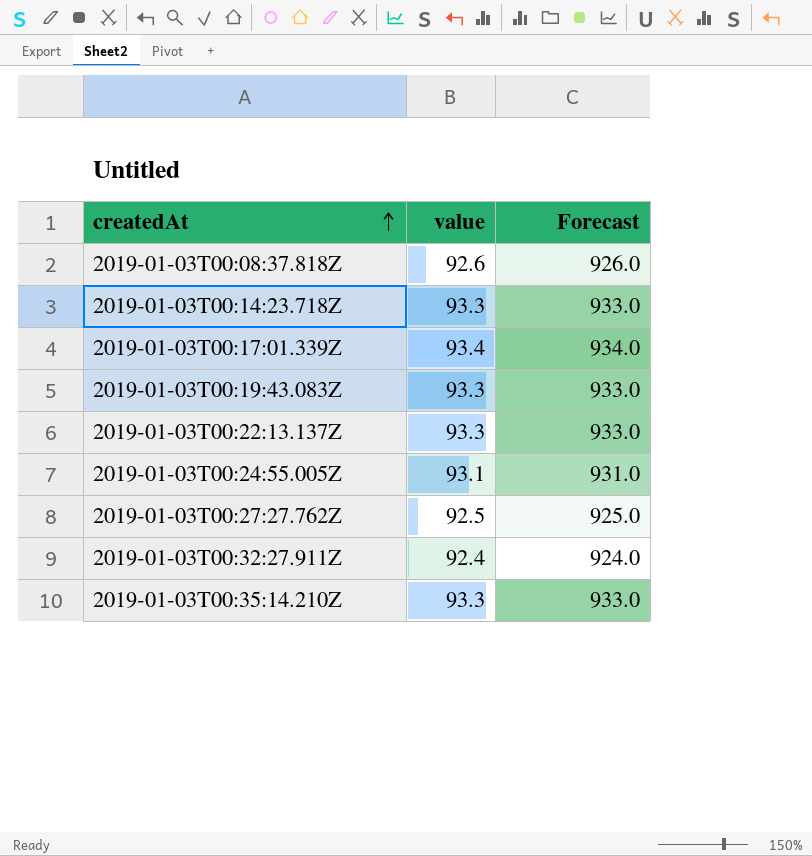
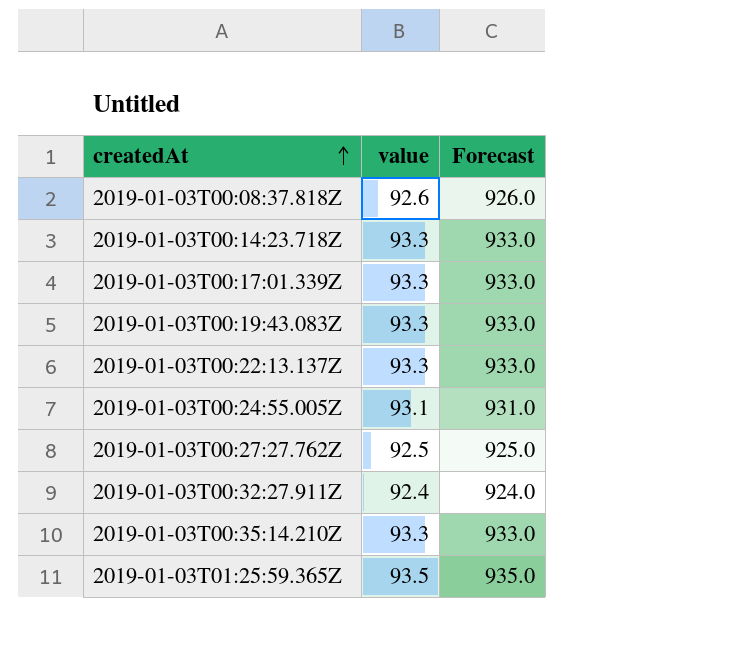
2019-01-03T00:17:01.339Z | value: 93.4 -> 93.3
2019-01-03T00:17:01.339Z | Forecast: 934.0 -> 933.0
row 2019-01-03T01:25:59.365Z: none -> 93.5 | 935.0

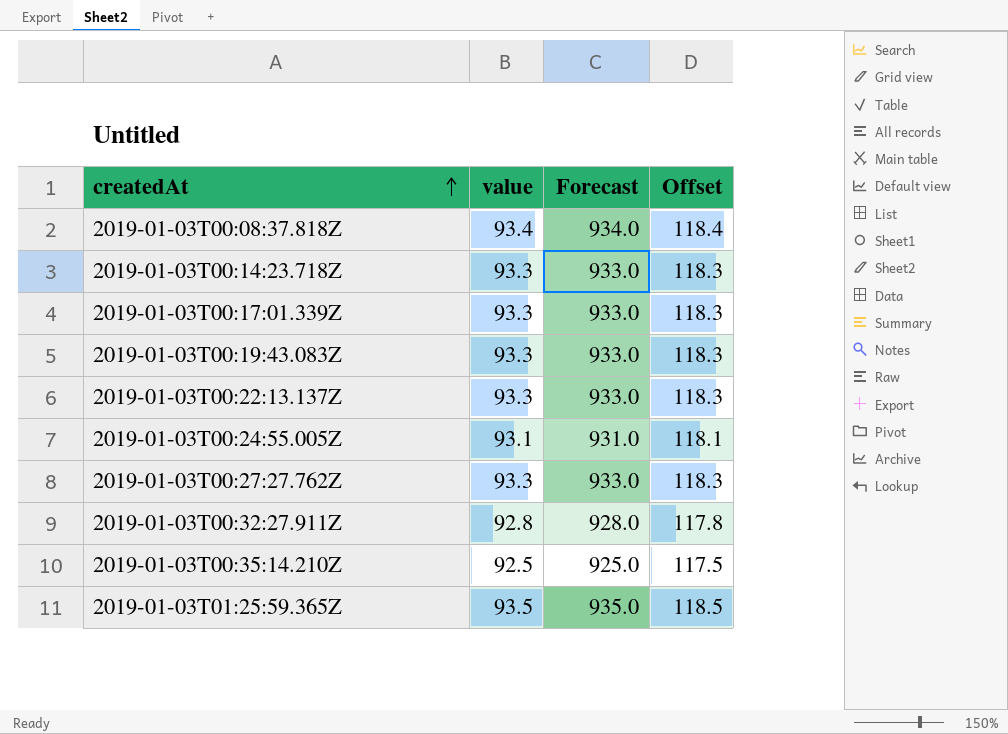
column Offset | formula: none -> [value] + 25
2019-01-03T00:08:37.818Z | value: 92.6 -> 93.4
2019-01-03T00:08:37.818Z | Forecast: 926.0 -> 934.0
2019-01-03T00:27:27.762Z | value: 92.5 -> 93.3
2019-01-03T00:27:27.762Z | Forecast: 925.0 -> 933.0
2019-01-03T00:32:27.911Z | value: 92.4 -> 92.8
2019-01-03T00:32:27.911Z | Forecast: 924.0 -> 928.0
2019-01-03T00:35:14.210Z | value: 93.3 -> 92.5
2019-01-03T00:35:14.210Z | Forecast: 933.0 -> 925.0

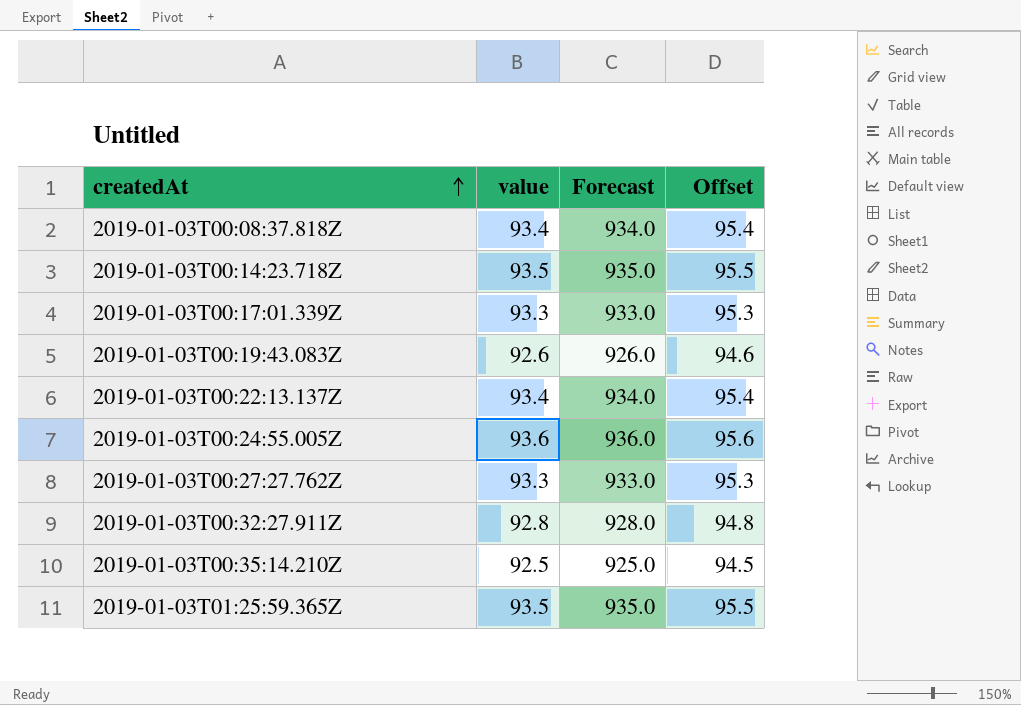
column Offset | formula: [value] + 25 -> [value] + 2
2019-01-03T00:14:23.718Z | value: 93.3 -> 93.5
2019-01-03T00:14:23.718Z | Forecast: 933.0 -> 935.0
2019-01-03T00:19:43.083Z | value: 93.3 -> 92.6
2019-01-03T00:19:43.083Z | Forecast: 933.0 -> 926.0
2019-01-03T00:22:13.137Z | value: 93.3 -> 93.4
2019-01-03T00:22:13.137Z | Forecast: 933.0 -> 934.0
2019-01-03T00:24:55.005Z | value: 93.1 -> 93.6
2019-01-03T00:24:55.005Z | Forecast: 931.0 -> 936.0

